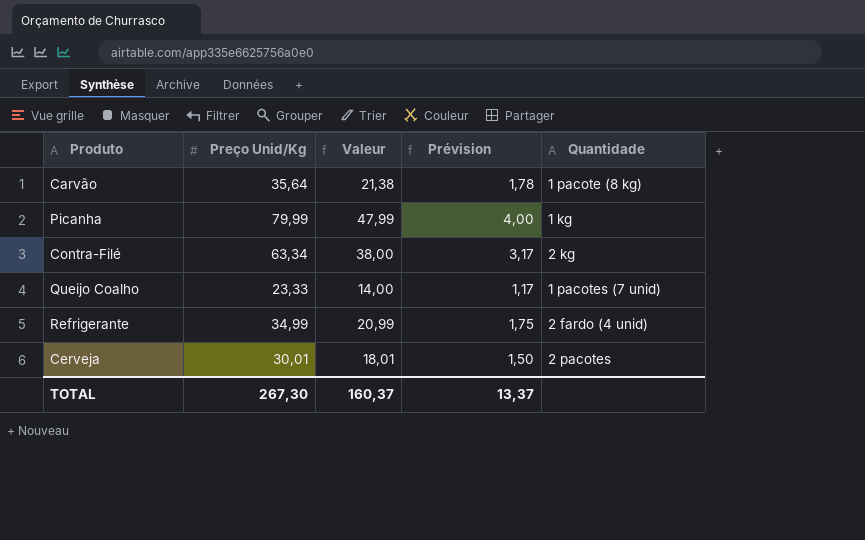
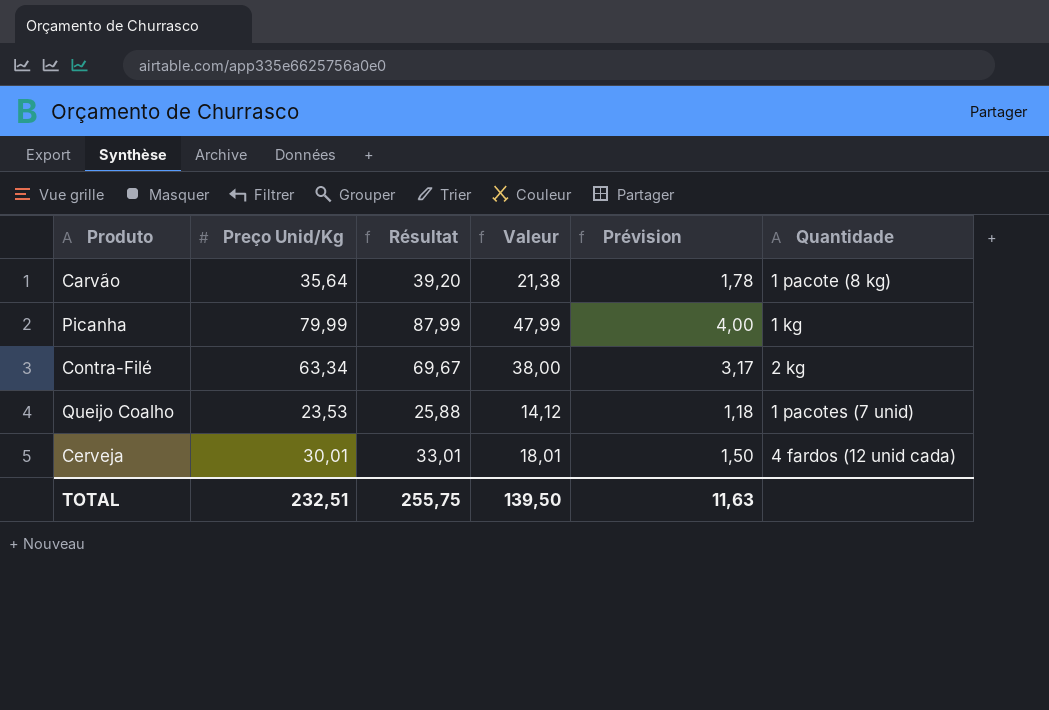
column Résultat | formula: none -> [Preço Unid/Kg] * 1,1
row Refrigerante: 34,99 | 20,99 | 1,75 | 2 fardo (4 unid) -> none
Queijo Coalho | Preço Unid/Kg: 23,33 -> 23,53
Queijo Coalho | Valeur: 14,00 -> 14,12
Queijo Coalho | Prévision: 1,17 -> 1,18
Cerveja | Quantidade: 2 pacotes -> 4 fardos (12 unid cada)
TOTAL | Preço Unid/Kg: 267,30 -> 232,51
TOTAL | Valeur: 160,37 -> 139,50
TOTAL | Prévision: 13,37 -> 11,63

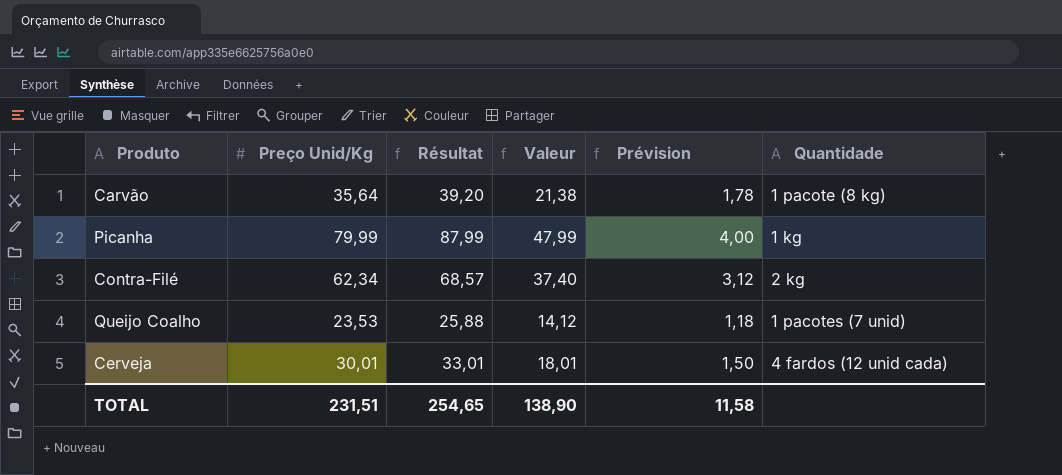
Contra-Filé | Preço Unid/Kg: 63,34 -> 62,34
Contra-Filé | Résultat: 69,67 -> 68,57
Contra-Filé | Valeur: 38,00 -> 37,40
Contra-Filé | Prévision: 3,17 -> 3,12
TOTAL | Preço Unid/Kg: 232,51 -> 231,51
TOTAL | Résultat: 255,75 -> 254,65
TOTAL | Valeur: 139,50 -> 138,90
TOTAL | Prévision: 11,63 -> 11,58

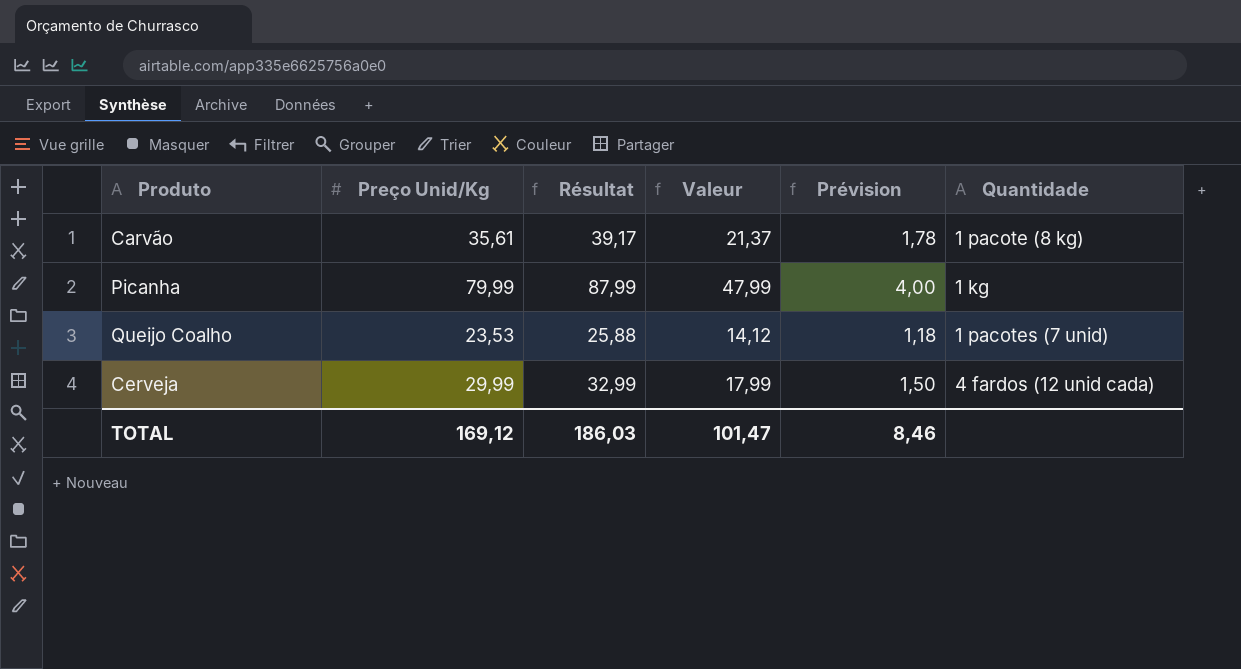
row Contra-Filé: 62,34 | 68,57 | 37,40 | 3,12 | 2 kg -> none
Carvão | Preço Unid/Kg: 35,64 -> 35,61
Carvão | Résultat: 39,20 -> 39,17
Carvão | Valeur: 21,38 -> 21,37
Cerveja | Preço Unid/Kg: 30,01 -> 29,99
Cerveja | Résultat: 33,01 -> 32,99
Cerveja | Valeur: 18,01 -> 17,99
TOTAL | Preço Unid/Kg: 231,51 -> 169,12
TOTAL | Résultat: 254,65 -> 186,03
TOTAL | Valeur: 138,90 -> 101,47
TOTAL | Prévision: 11,58 -> 8,46

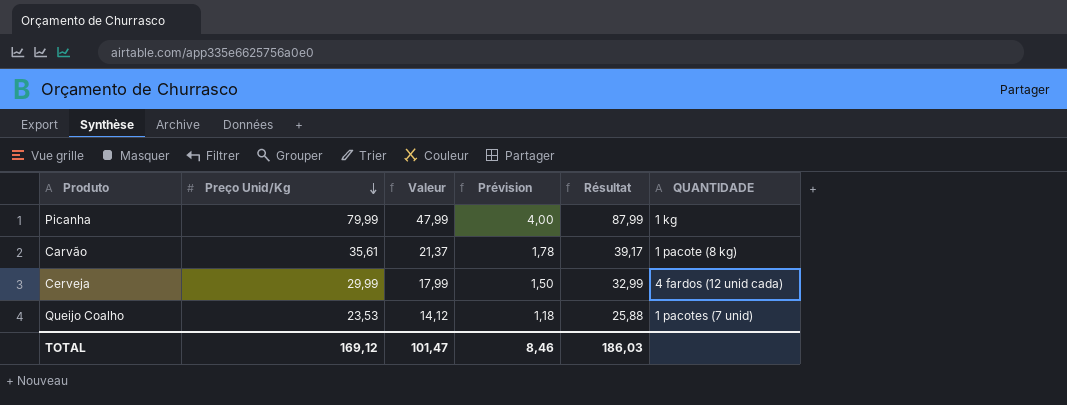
row order: none -> Preço Unid/Kg descending
column Résultat | position: 3 -> 5
column name: Quantidade -> QUANTIDADE

